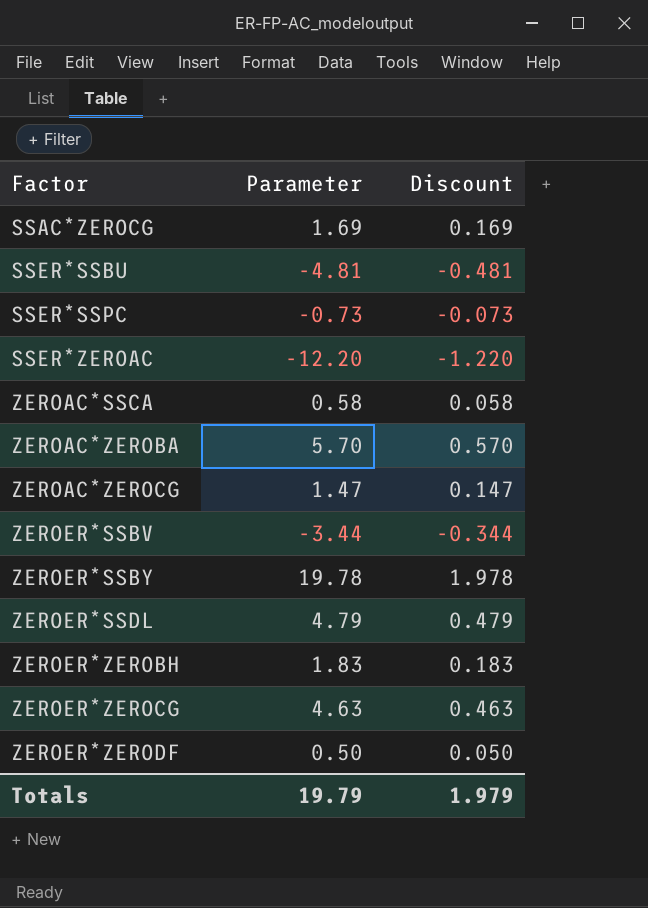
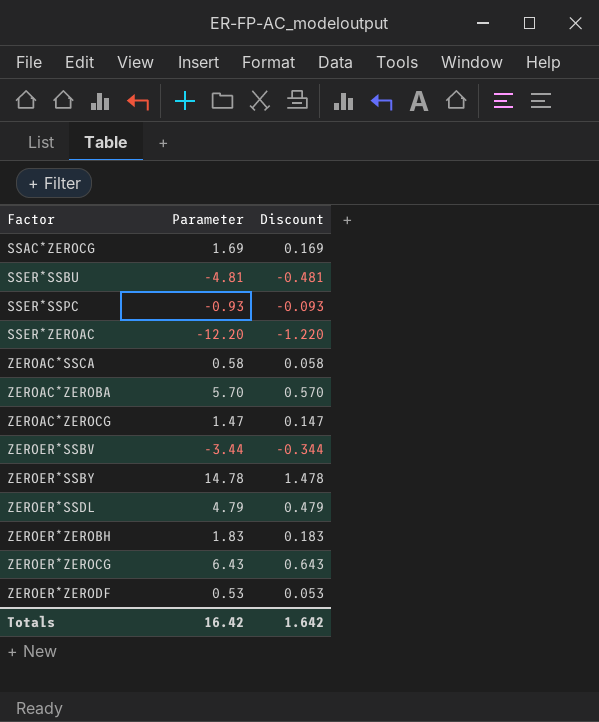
SSER*SSPC | Parameter: -0.73 -> -0.93
SSER*SSPC | Discount: -0.073 -> -0.093
ZEROER*SSBY | Parameter: 19.78 -> 14.78
ZEROER*SSBY | Discount: 1.978 -> 1.478
ZEROER*ZEROCG | Parameter: 4.63 -> 6.43
ZEROER*ZEROCG | Discount: 0.463 -> 0.643
ZEROER*ZERODF | Parameter: 0.50 -> 0.53
ZEROER*ZERODF | Discount: 0.050 -> 0.053
Totals | Parameter: 19.79 -> 16.42
Totals | Discount: 1.979 -> 1.642

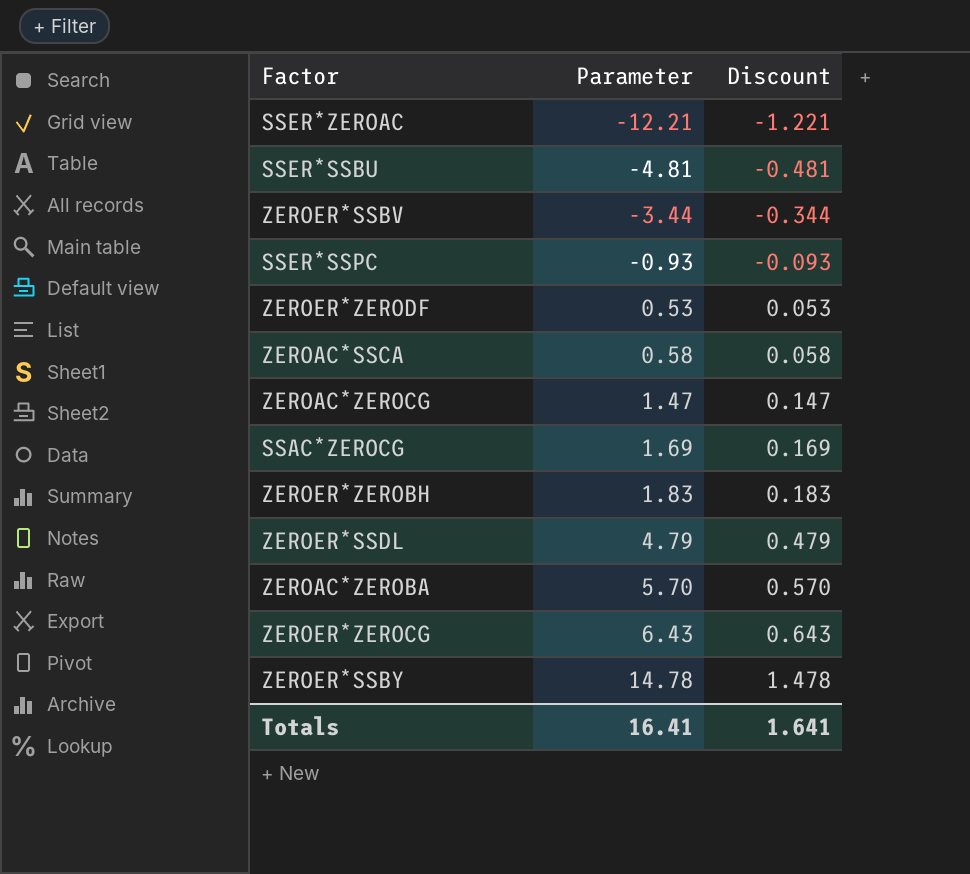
row order: Factor ascending -> Parameter ascending
SSER*ZEROAC | Parameter: -12.20 -> -12.21
SSER*ZEROAC | Discount: -1.220 -> -1.221
Totals | Parameter: 16.42 -> 16.41
Totals | Discount: 1.642 -> 1.641

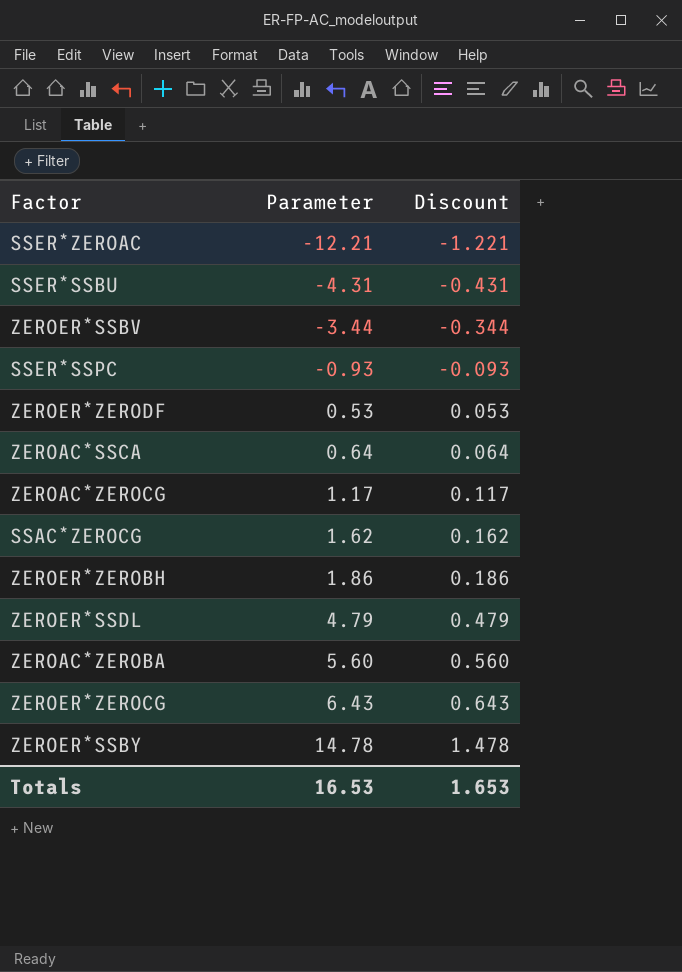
SSER*SSBU | Parameter: -4.81 -> -4.31
SSER*SSBU | Discount: -0.481 -> -0.431
ZEROAC*SSCA | Parameter: 0.58 -> 0.64
ZEROAC*SSCA | Discount: 0.058 -> 0.064
ZEROAC*ZEROCG | Parameter: 1.47 -> 1.17
ZEROAC*ZEROCG | Discount: 0.147 -> 0.117
SSAC*ZEROCG | Parameter: 1.69 -> 1.62
SSAC*ZEROCG | Discount: 0.169 -> 0.162
ZEROER*ZEROBH | Parameter: 1.83 -> 1.86
ZEROER*ZEROBH | Discount: 0.183 -> 0.186
ZEROAC*ZEROBA | Parameter: 5.70 -> 5.60
ZEROAC*ZEROBA | Discount: 0.570 -> 0.560
Totals | Parameter: 16.41 -> 16.53
Totals | Discount: 1.641 -> 1.653

